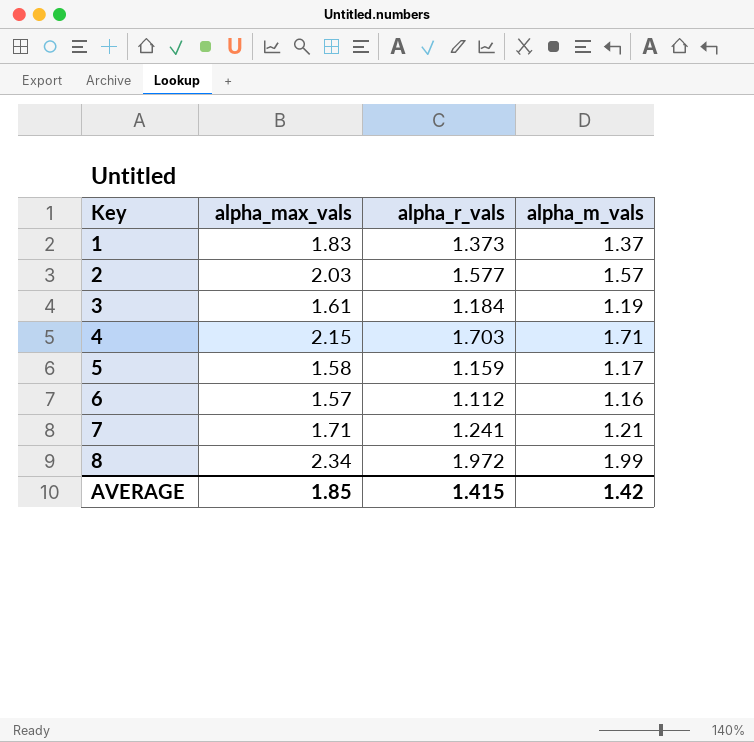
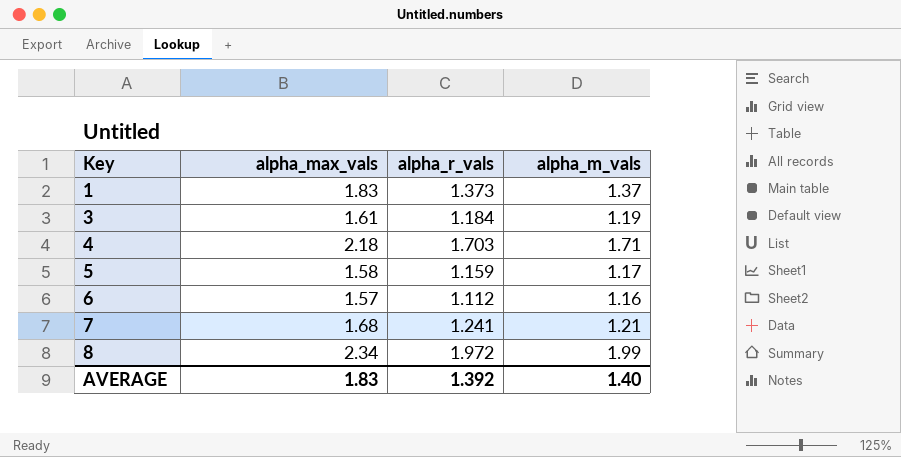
row 2: 2.03 | 1.577 | 1.57 -> none
4 | alpha_max_vals: 2.15 -> 2.18
7 | alpha_max_vals: 1.71 -> 1.68
AVERAGE | alpha_max_vals: 1.85 -> 1.83
AVERAGE | alpha_r_vals: 1.415 -> 1.392
AVERAGE | alpha_m_vals: 1.42 -> 1.40

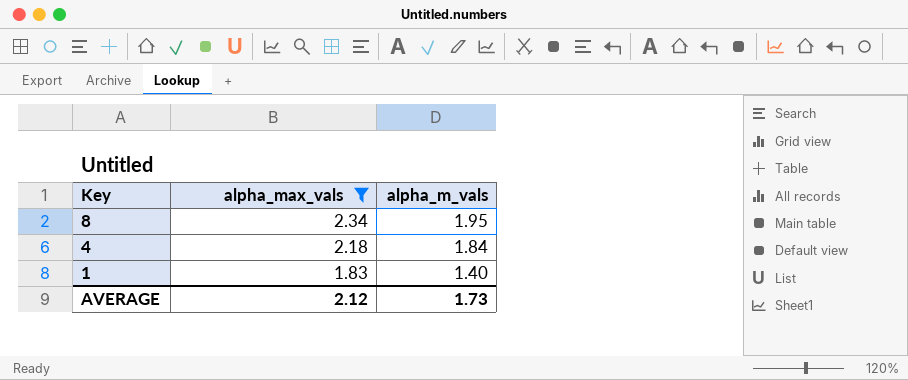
filter: none -> alpha_max_vals >= 1.83
row order: Key ascending -> Key descending
column alpha_r_vals | position: 3 -> none
8 | alpha_m_vals: 1.99 -> 1.95
4 | alpha_m_vals: 1.71 -> 1.84
1 | alpha_m_vals: 1.37 -> 1.40
AVERAGE | alpha_max_vals: 1.83 -> 2.12
AVERAGE | alpha_m_vals: 1.40 -> 1.73

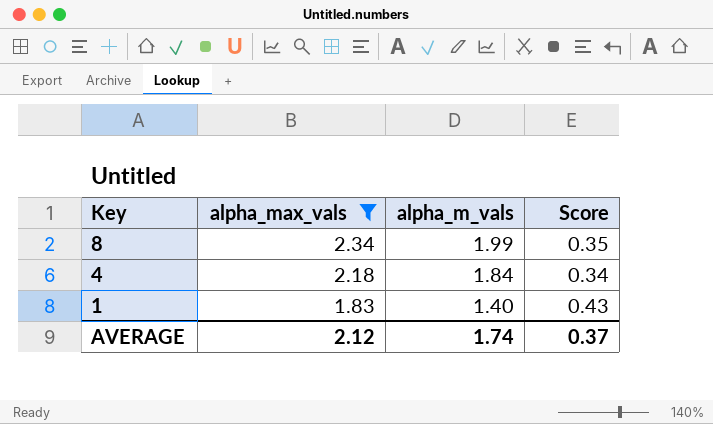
column Score | formula: none -> [alpha_max_vals] - [alpha_m_vals]
8 | alpha_m_vals: 1.95 -> 1.99
AVERAGE | alpha_m_vals: 1.73 -> 1.74

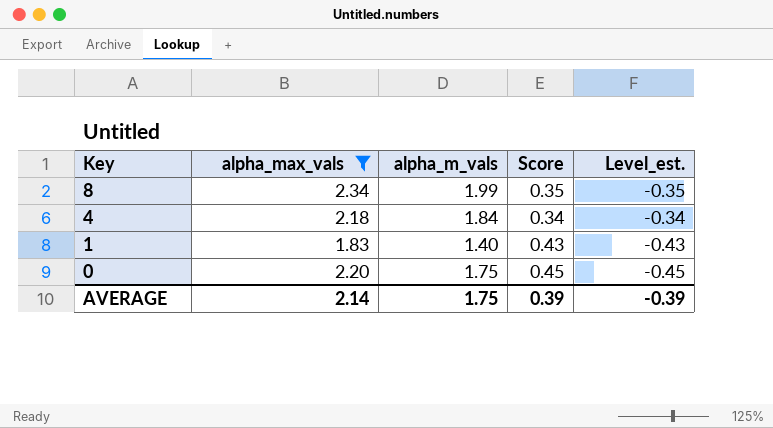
column Level_est. | formula: none -> [alpha_m_vals] - [alpha_max_vals]
row 0: none -> 2.20 | 1.75 | 0.45 | -0.45
AVERAGE | alpha_max_vals: 2.12 -> 2.14
AVERAGE | alpha_m_vals: 1.74 -> 1.75
AVERAGE | Score: 0.37 -> 0.39

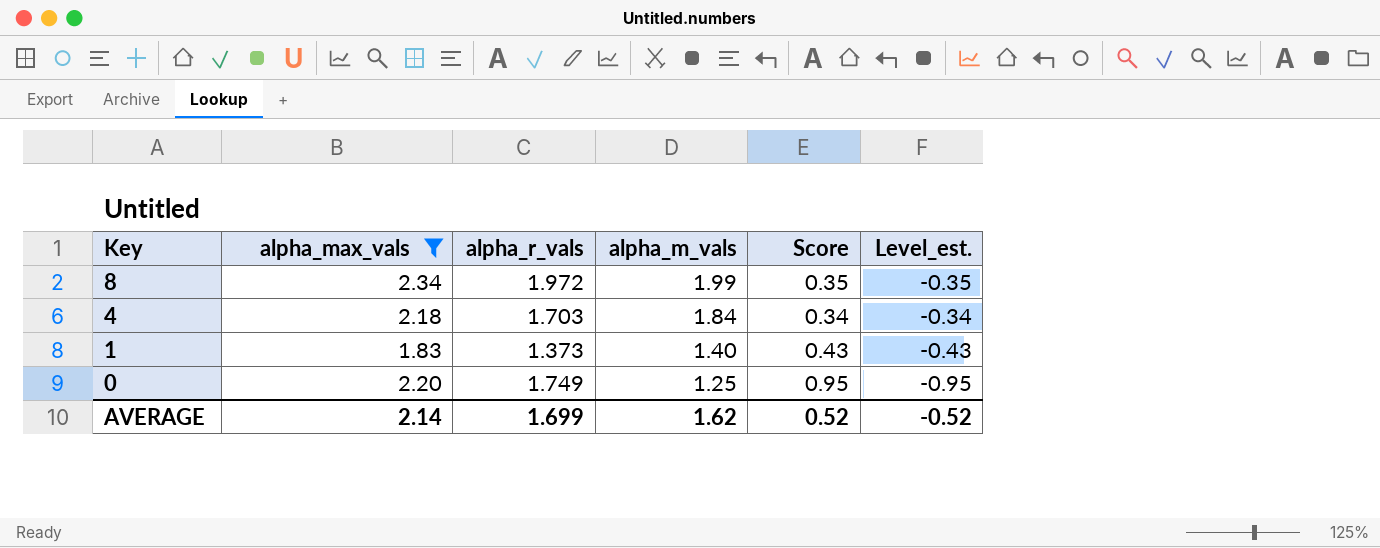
column alpha_r_vals | position: none -> 3
0 | alpha_m_vals: 1.75 -> 1.25
0 | Score: 0.45 -> 0.95
0 | Level_est.: -0.45 -> -0.95
AVERAGE | alpha_m_vals: 1.75 -> 1.62
AVERAGE | Score: 0.39 -> 0.52
AVERAGE | Level_est.: -0.39 -> -0.52

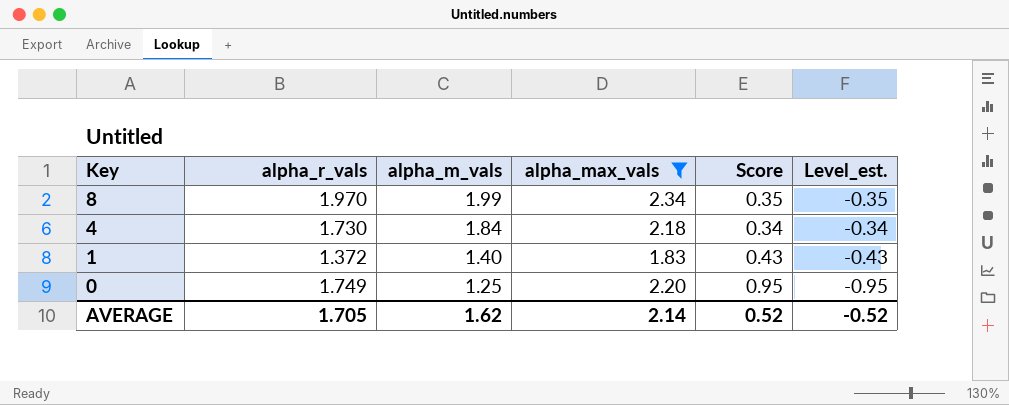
column alpha_max_vals | position: 2 -> 4
8 | alpha_r_vals: 1.972 -> 1.970
4 | alpha_r_vals: 1.703 -> 1.730
1 | alpha_r_vals: 1.373 -> 1.372
AVERAGE | alpha_r_vals: 1.699 -> 1.705

